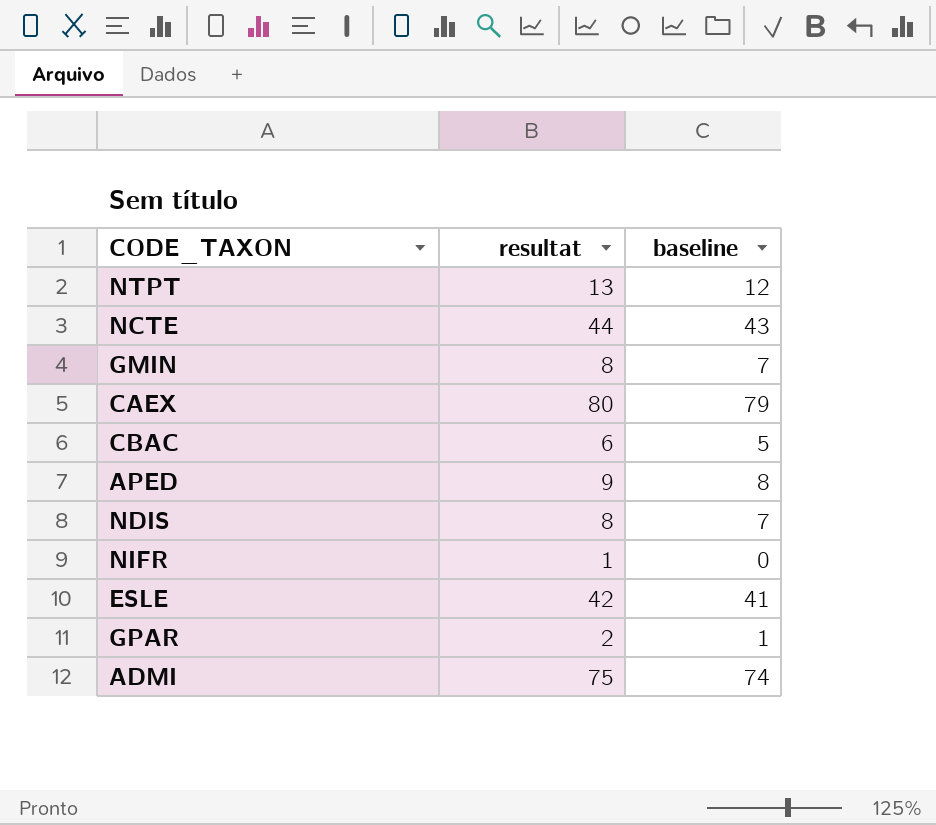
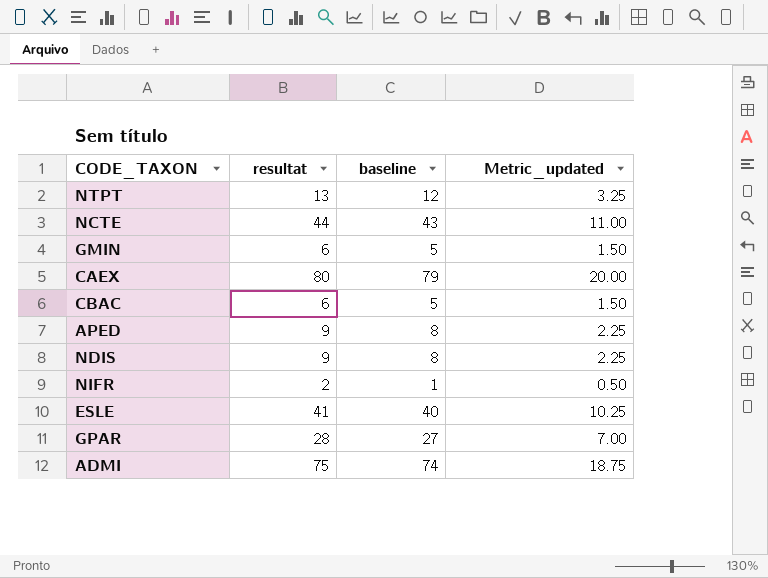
column Metric_updated | formula: none -> [resultat] * 0.25
GMIN | resultat: 8 -> 6
GMIN | baseline: 7 -> 5
NDIS | resultat: 8 -> 9
NDIS | baseline: 7 -> 8
NIFR | resultat: 1 -> 2
NIFR | baseline: 0 -> 1
ESLE | resultat: 42 -> 41
ESLE | baseline: 41 -> 40
GPAR | resultat: 2 -> 28
GPAR | baseline: 1 -> 27

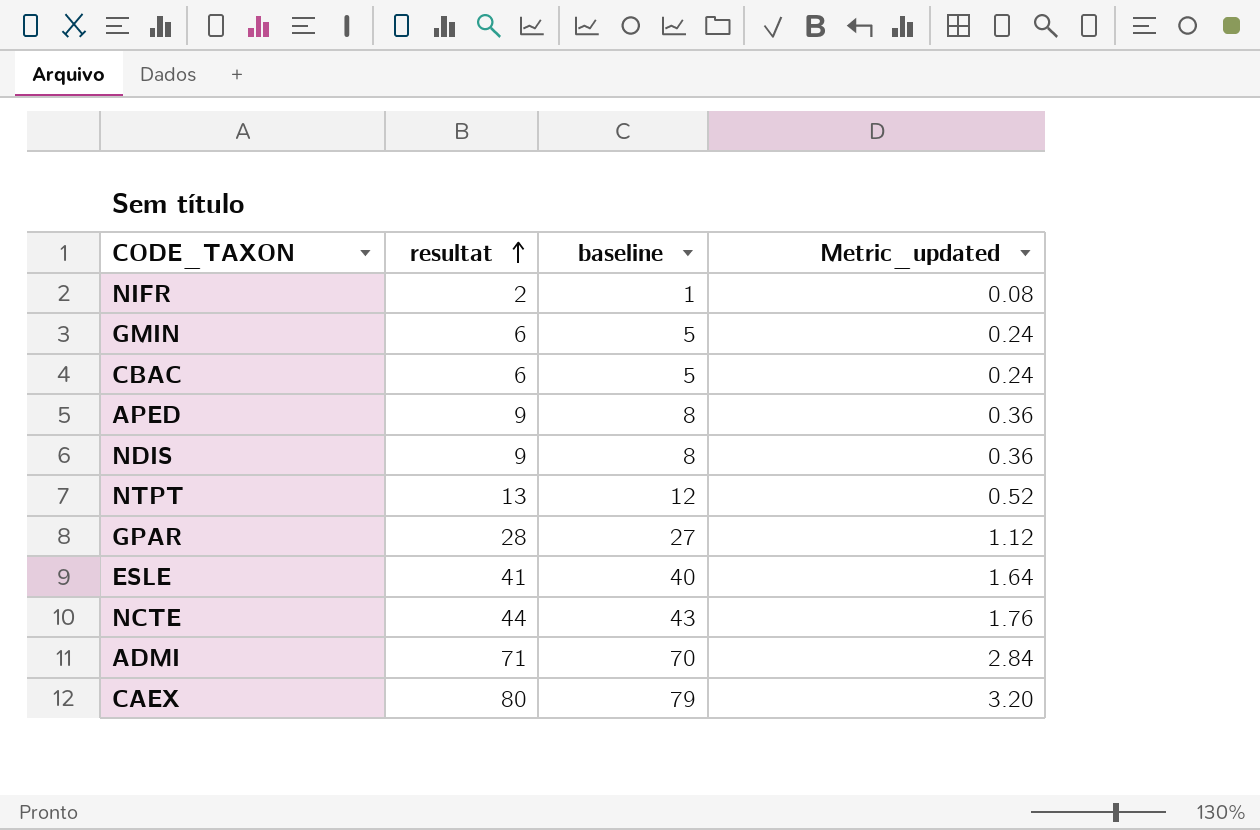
row order: none -> resultat ascending
column Metric_updated | formula: [resultat] * 0.25 -> [resultat] * 0.04
ADMI | resultat: 75 -> 71
ADMI | baseline: 74 -> 70

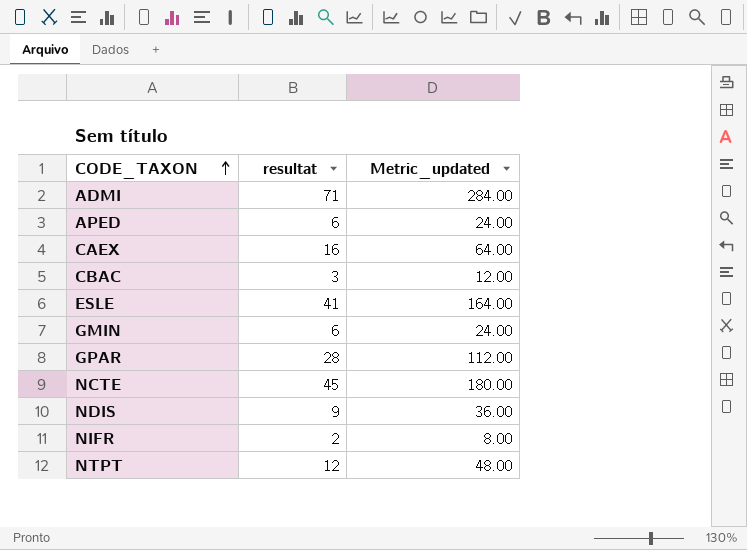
row order: resultat ascending -> CODE_TAXON ascending
column baseline | formula: [resultat] - 1 -> none
column Metric_updated | formula: [resultat] * 0.04 -> [resultat] * 4
APED | resultat: 9 -> 6
CAEX | resultat: 80 -> 16
CBAC | resultat: 6 -> 3
NCTE | resultat: 44 -> 45
NTPT | resultat: 13 -> 12

